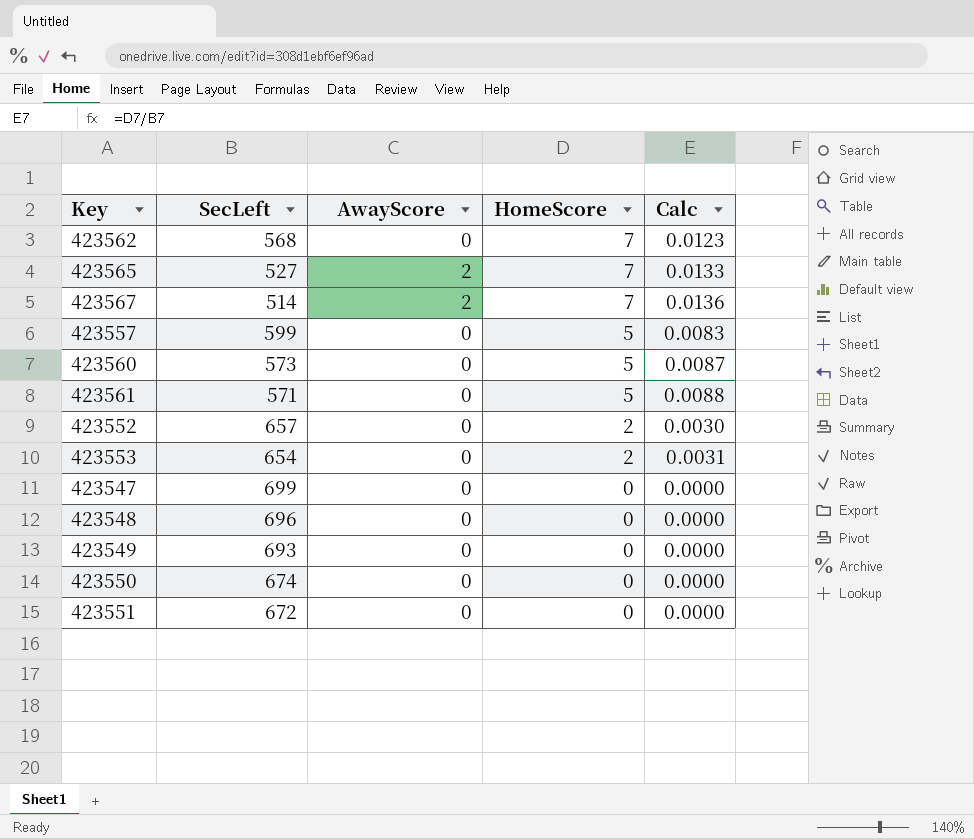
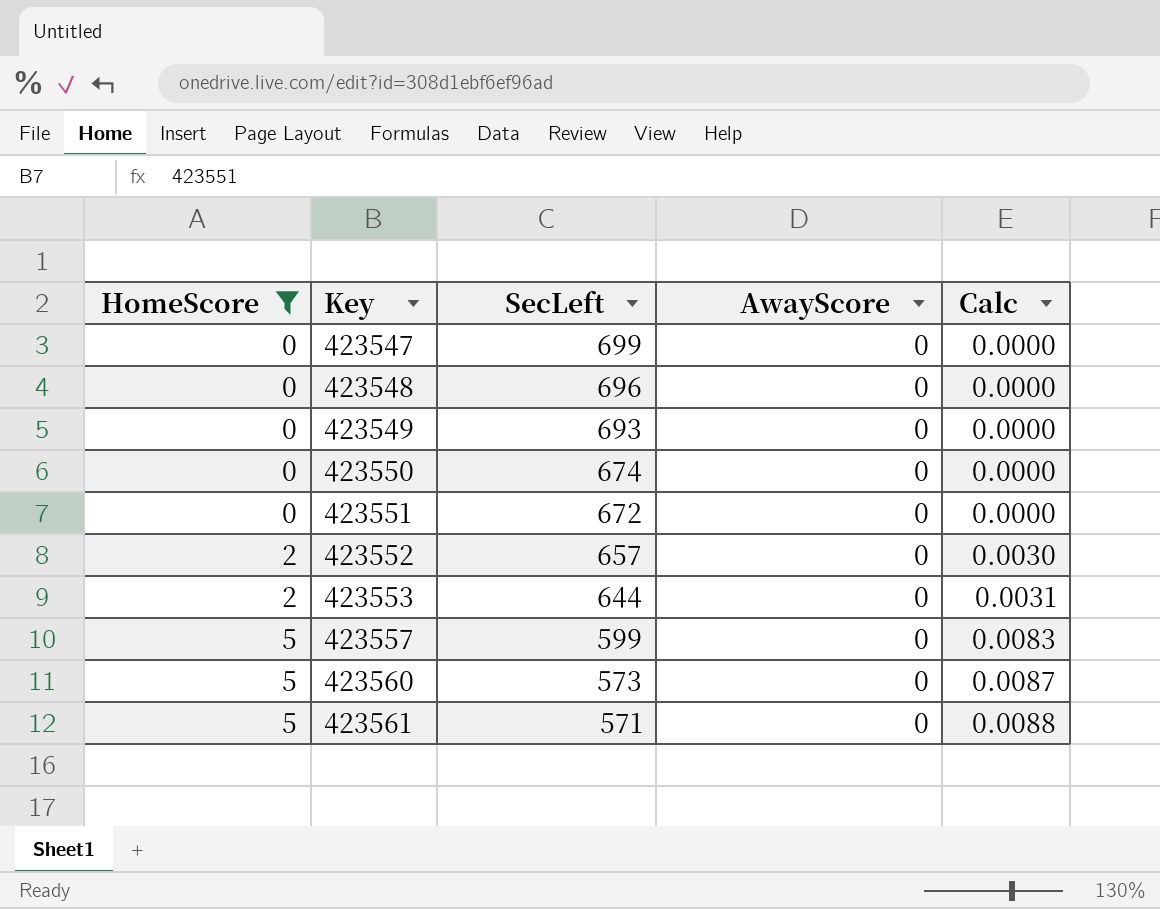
filter: none -> HomeScore != 7
row order: HomeScore descending -> HomeScore ascending
column HomeScore | position: 4 -> 1
423553 | SecLeft: 654 -> 644

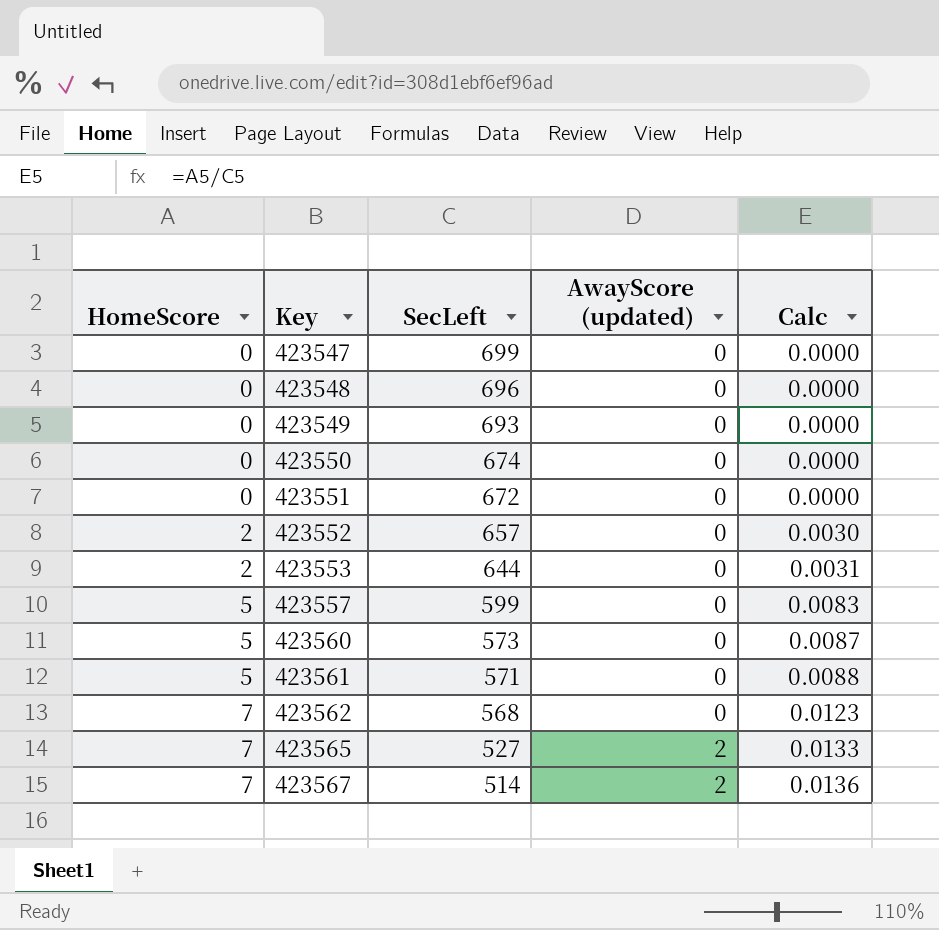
filter: HomeScore != 7 -> none
column name: AwayScore -> AwayScore (updated)

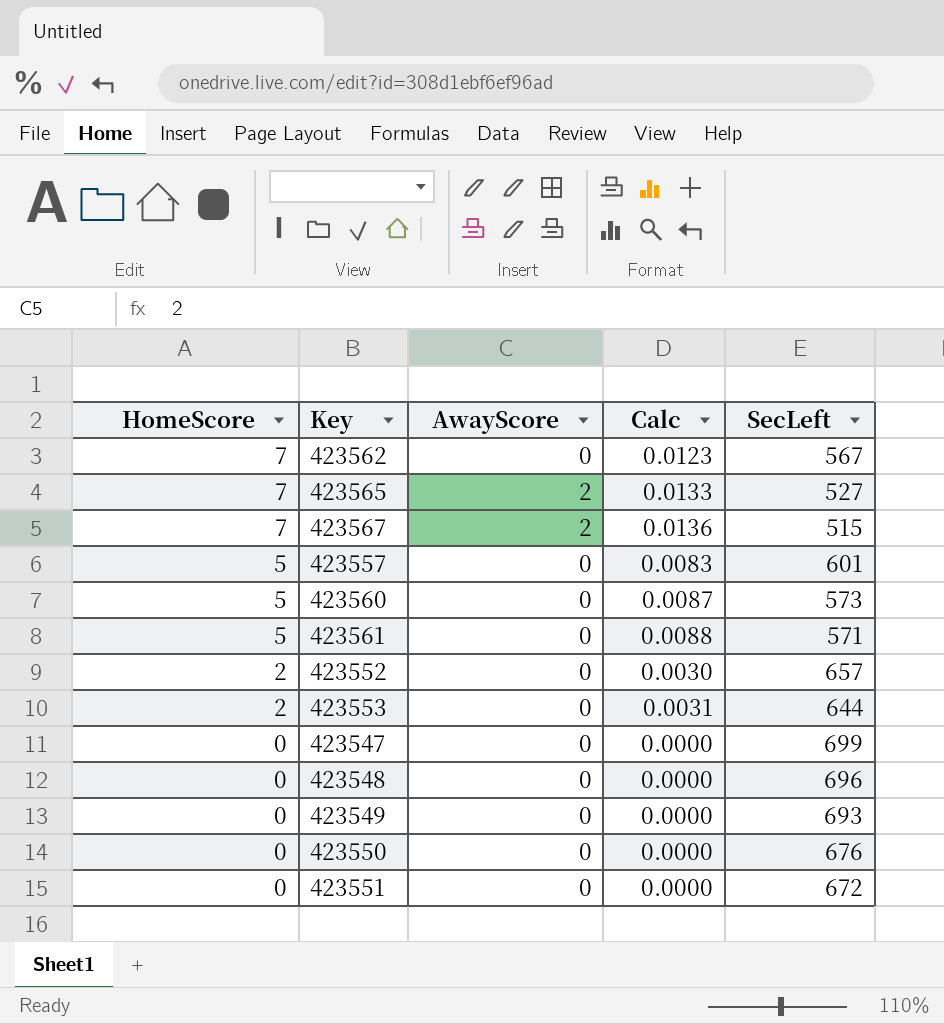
row order: HomeScore ascending -> HomeScore descending
column name: AwayScore (updated) -> AwayScore
column SecLeft | position: 3 -> 5
423562 | SecLeft: 568 -> 567
423567 | SecLeft: 514 -> 515
423557 | SecLeft: 599 -> 601
423550 | SecLeft: 674 -> 676

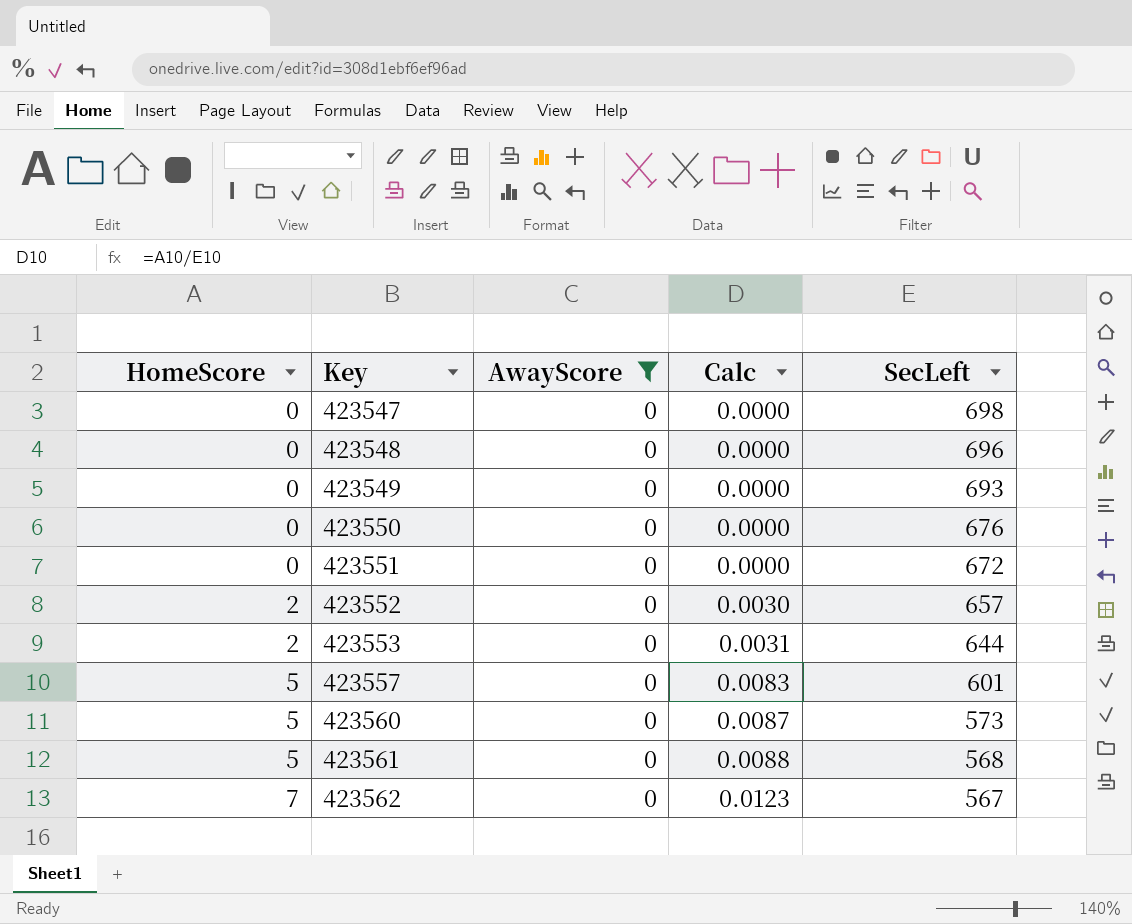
filter: none -> AwayScore = 0
row order: HomeScore descending -> HomeScore ascending
423547 | SecLeft: 699 -> 698
423561 | SecLeft: 571 -> 568

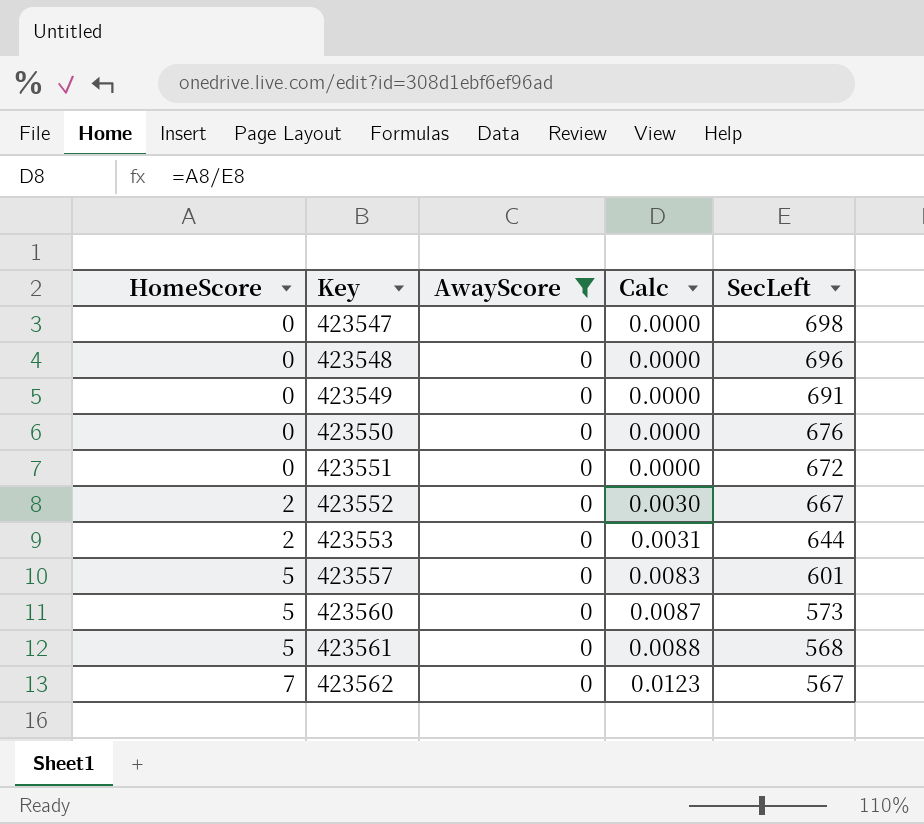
423549 | SecLeft: 693 -> 691
423552 | SecLeft: 657 -> 667

